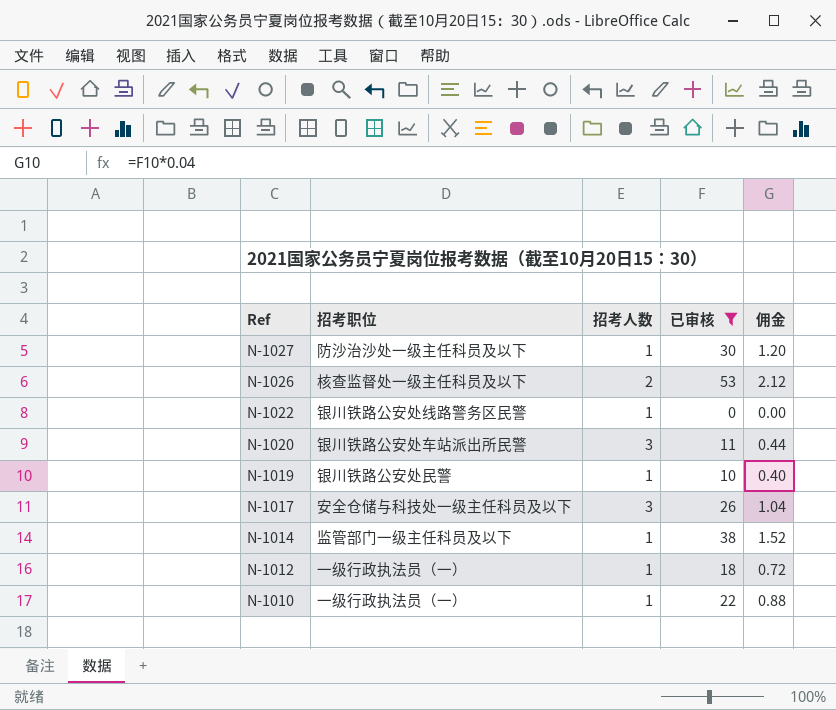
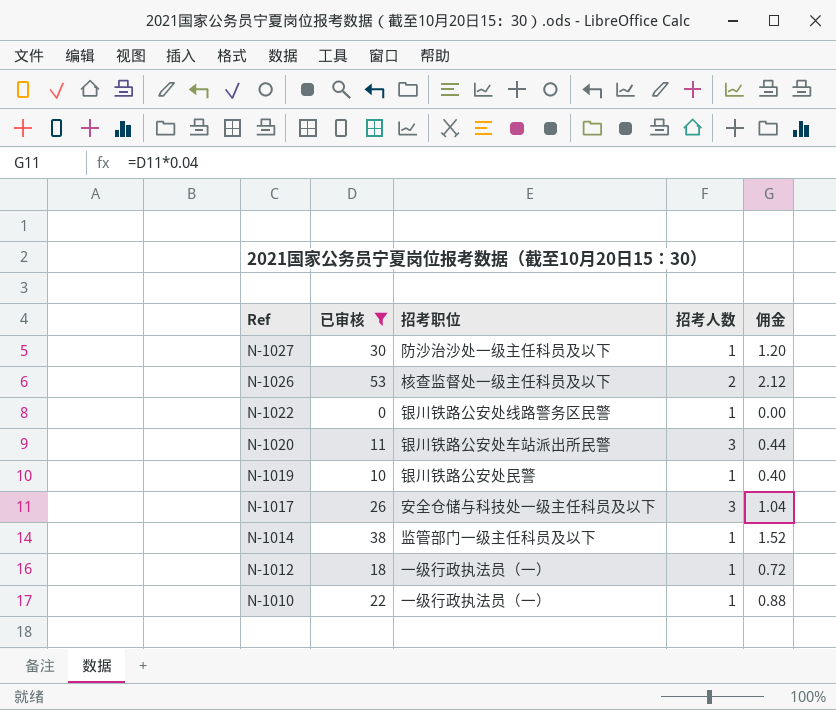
column 已审核 | position: 4 -> 2

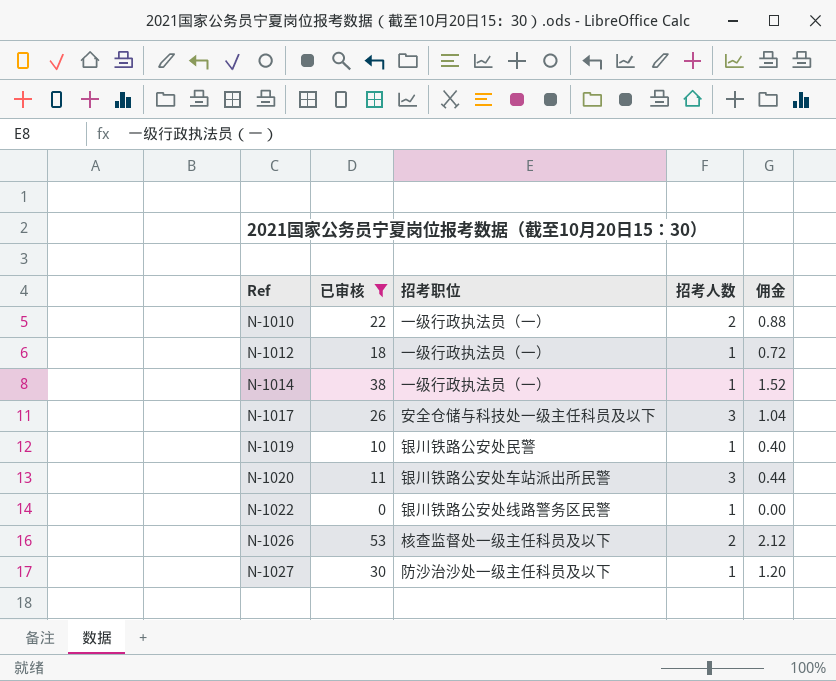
row order: Ref descending -> Ref ascending
N-1010 | 招考人数: 1 -> 2
N-1014 | 招考职位: 监管部门一级主任科员及以下 -> 一级行政执法员（一）

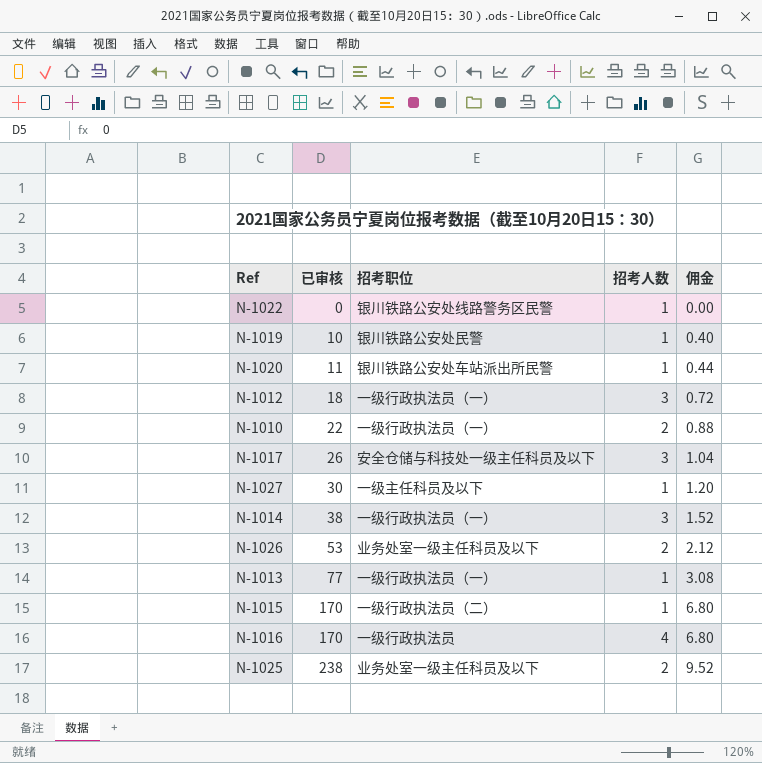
filter: 已审核 <= 53 -> none
row order: Ref ascending -> 已审核 ascending
N-1020 | 招考人数: 3 -> 1
N-1012 | 招考人数: 1 -> 3
N-1027 | 招考职位: 防沙治沙处一级主任科员及以下 -> 一级主任科员及以下
N-1014 | 招考人数: 1 -> 3
N-1026 | 招考职位: 核查监督处一级主任科员及以下 -> 业务处室一级主任科员及以下

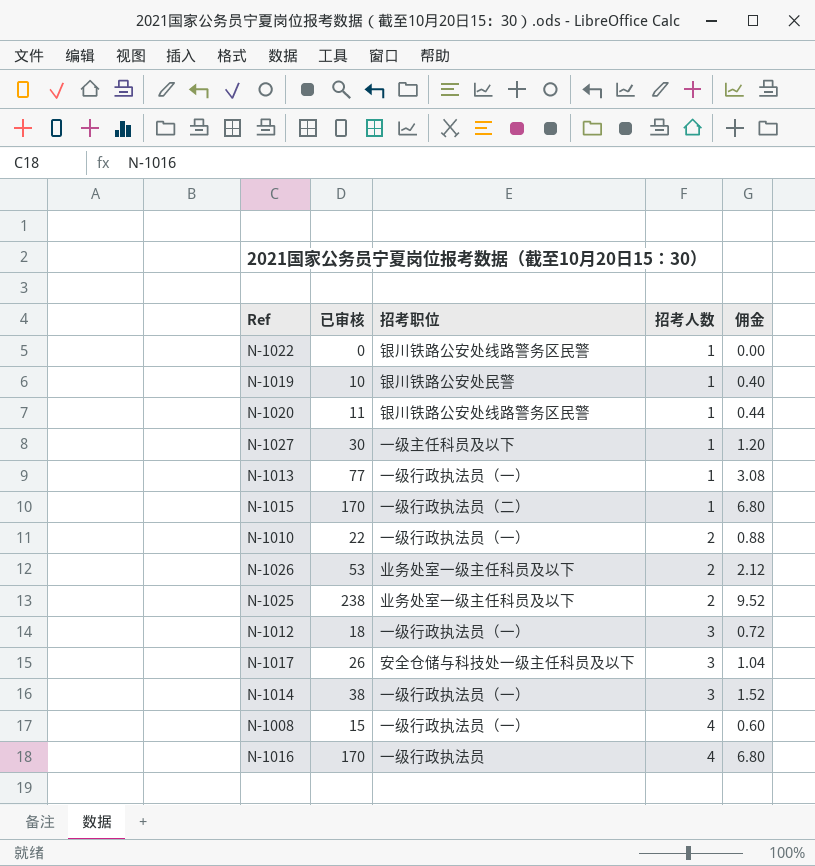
row order: 已审核 ascending -> 招考人数 ascending
N-1020 | 招考职位: 银川铁路公安处车站派出所民警 -> 银川铁路公安处线路警务区民警
row N-1008: none -> 15 | 一级行政执法员（一） | 4 | 0.60

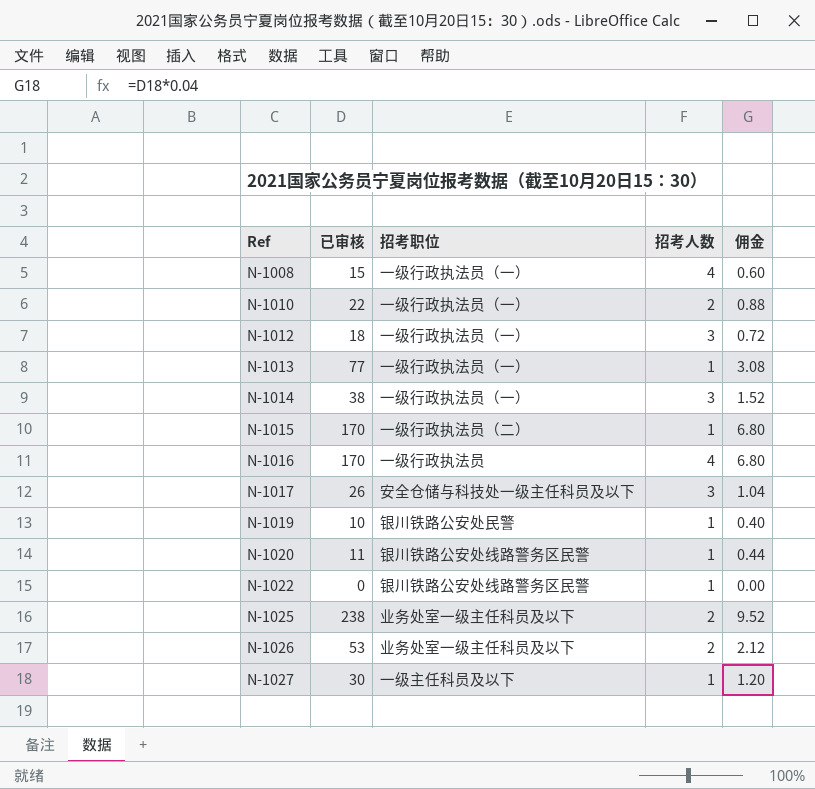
row order: 招考人数 ascending -> Ref ascending

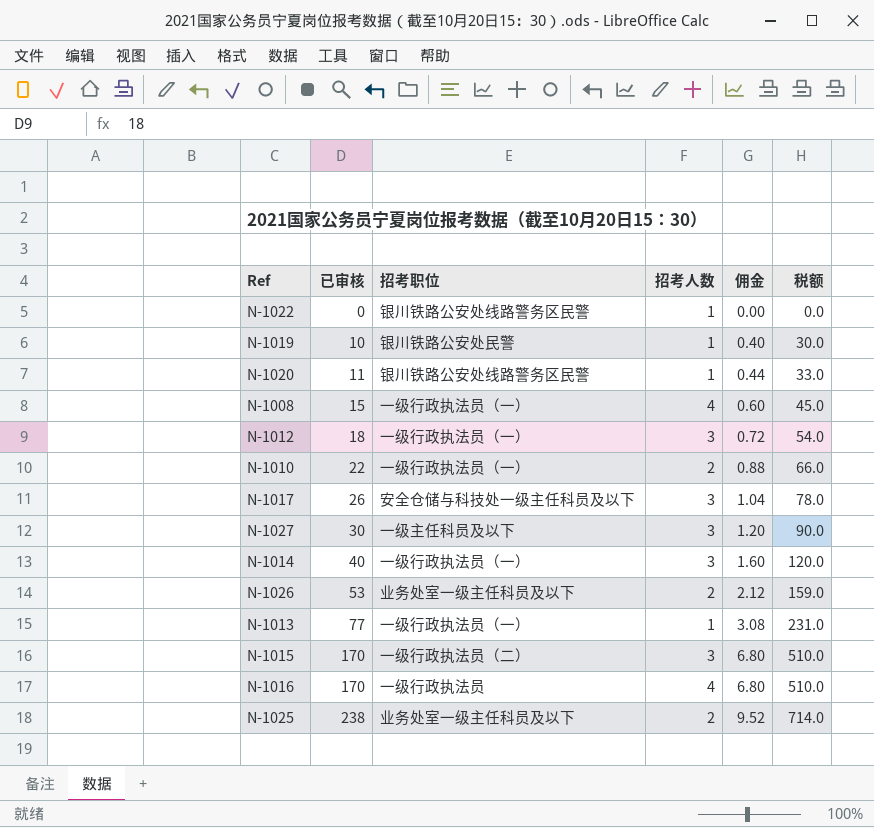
row order: Ref ascending -> 已审核 ascending
column 税额 | formula: none -> [已审核] * 3
N-1027 | 招考人数: 1 -> 3
N-1014 | 已审核: 38 -> 40
N-1014 | 佣金: 1.52 -> 1.60
N-1015 | 招考人数: 1 -> 3

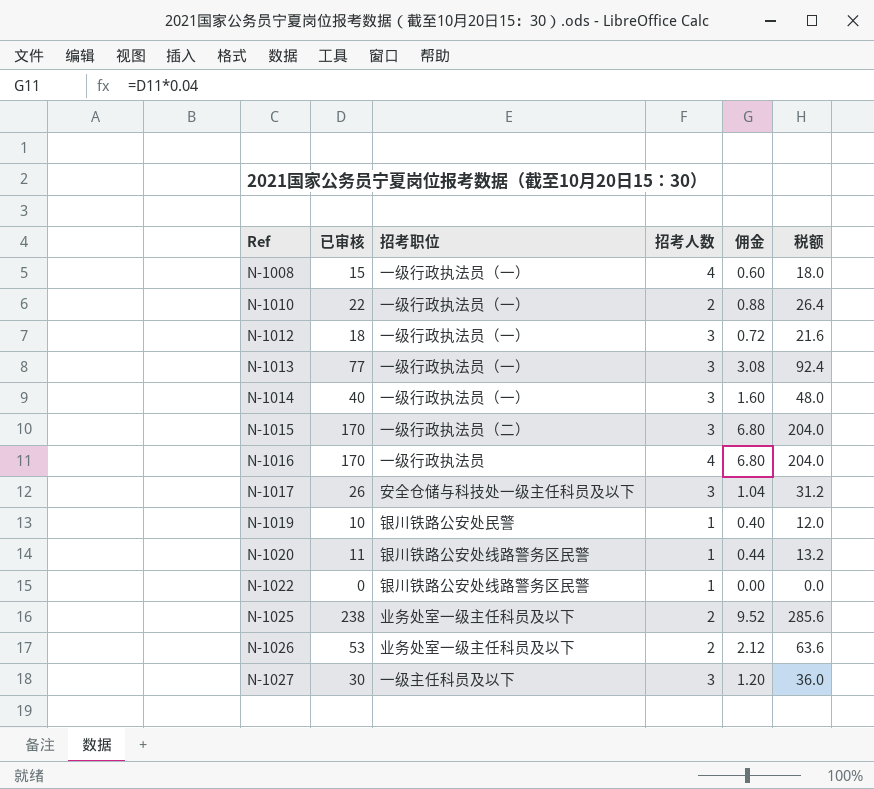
row order: 已审核 ascending -> Ref ascending
column 税额 | formula: [已审核] * 3 -> [已审核] * 1.2
N-1013 | 招考人数: 1 -> 3

